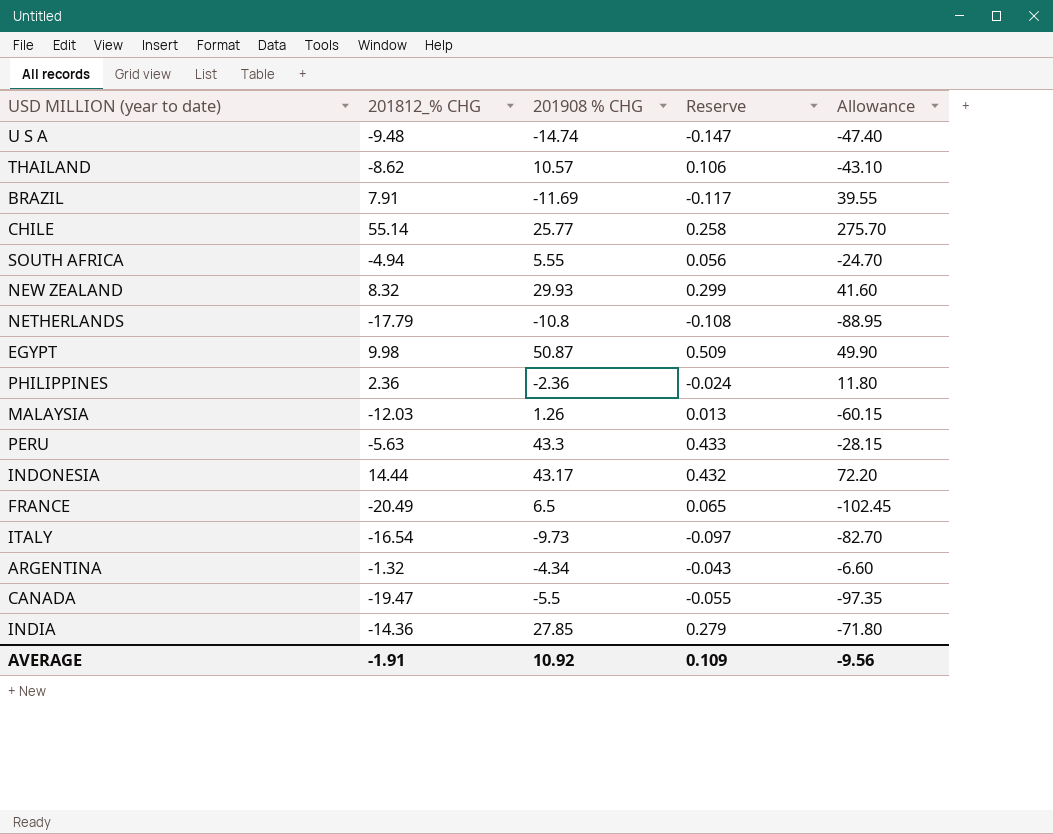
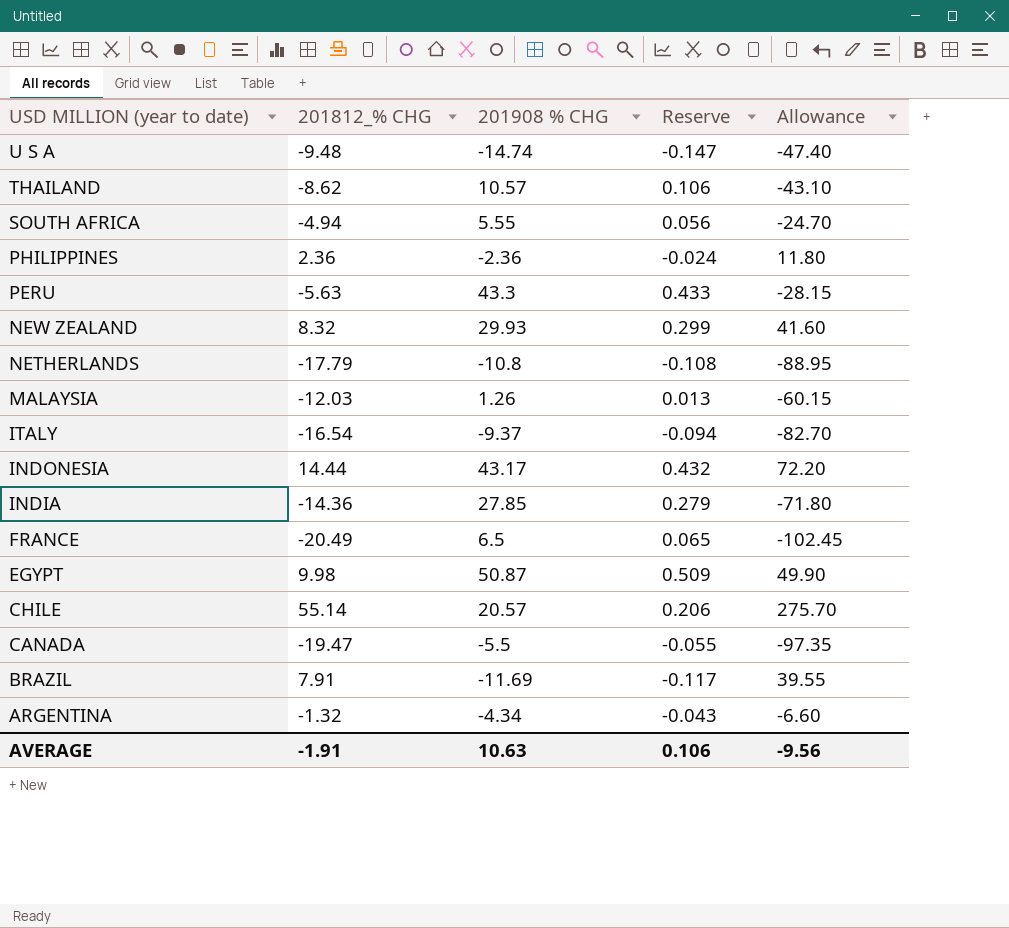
row order: none -> USD MILLION (year to date) descending
ITALY | 201908 % CHG: -9.73 -> -9.37
ITALY | Reserve: -0.097 -> -0.094
CHILE | 201908 % CHG: 25.77 -> 20.57
CHILE | Reserve: 0.258 -> 0.206
AVERAGE | 201908 % CHG: 10.92 -> 10.63
AVERAGE | Reserve: 0.109 -> 0.106

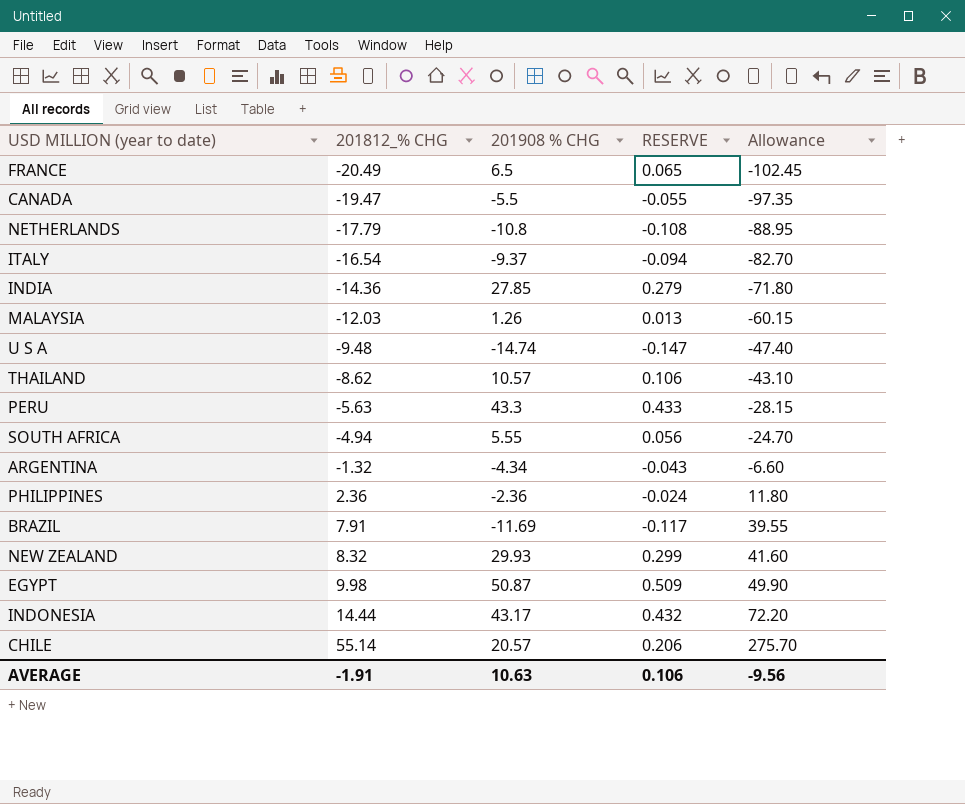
row order: USD MILLION (year to date) descending -> 201812_% CHG ascending
column name: Reserve -> RESERVE

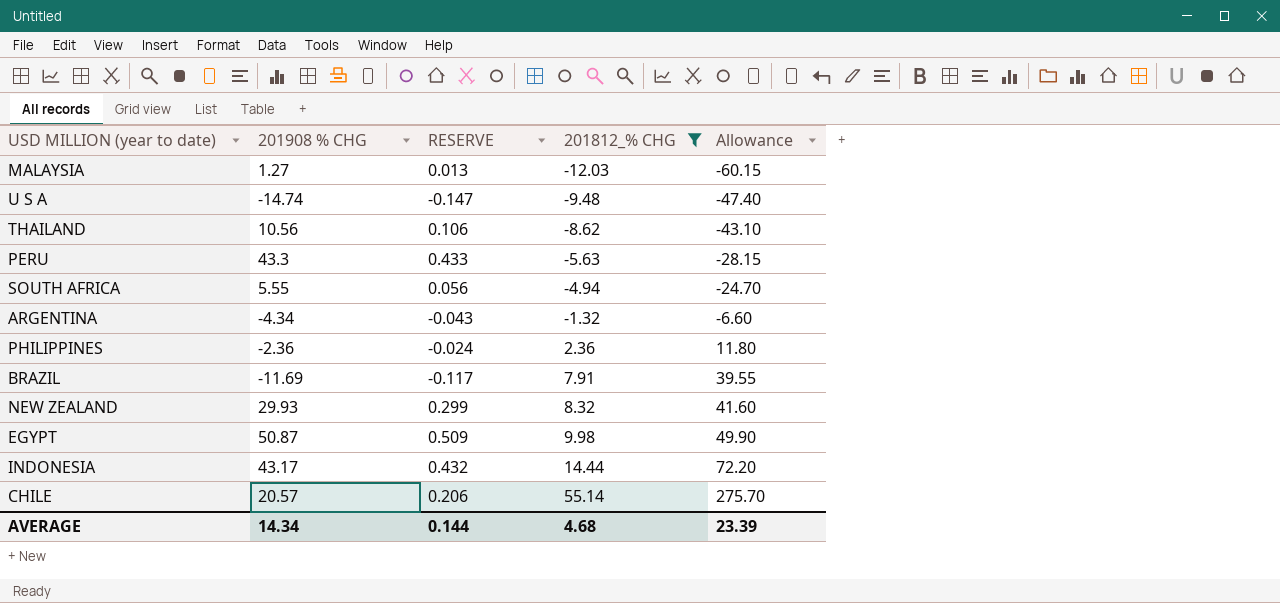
filter: none -> 201812_% CHG >= -12.03
column 201812_% CHG | position: 2 -> 4
MALAYSIA | 201908 % CHG: 1.26 -> 1.27
THAILAND | 201908 % CHG: 10.57 -> 10.56
AVERAGE | 201908 % CHG: 10.63 -> 14.34
AVERAGE | RESERVE: 0.106 -> 0.144
AVERAGE | 201812_% CHG: -1.91 -> 4.68
AVERAGE | Allowance: -9.56 -> 23.39

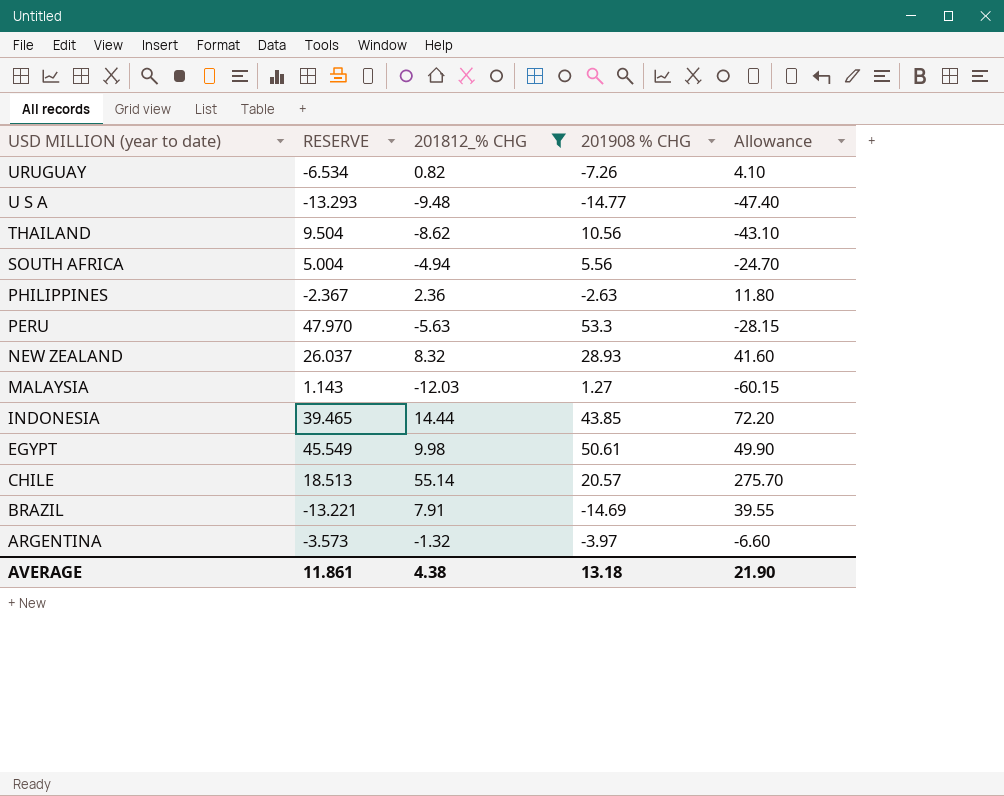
row order: 201812_% CHG ascending -> USD MILLION (year to date) descending
column RESERVE | formula: [201908 % CHG] * 0.01 -> [201908 % CHG] * 0.9
column 201908 % CHG | position: 2 -> 4
row URUGUAY: none -> -6.534 | 0.82 | -7.26 | 4.10
U S A | 201908 % CHG: -14.74 -> -14.77
SOUTH AFRICA | 201908 % CHG: 5.55 -> 5.56
PHILIPPINES | 201908 % CHG: -2.36 -> -2.63
PERU | 201908 % CHG: 43.3 -> 53.3
NEW ZEALAND | 201908 % CHG: 29.93 -> 28.93
INDONESIA | 201908 % CHG: 43.17 -> 43.85
EGYPT | 201908 % CHG: 50.87 -> 50.61
BRAZIL | 201908 % CHG: -11.69 -> -14.69
ARGENTINA | 201908 % CHG: -4.34 -> -3.97
AVERAGE | RESERVE: 0.144 -> 11.861
AVERAGE | 201812_% CHG: 4.68 -> 4.38
AVERAGE | 201908 % CHG: 14.34 -> 13.18
AVERAGE | Allowance: 23.39 -> 21.90

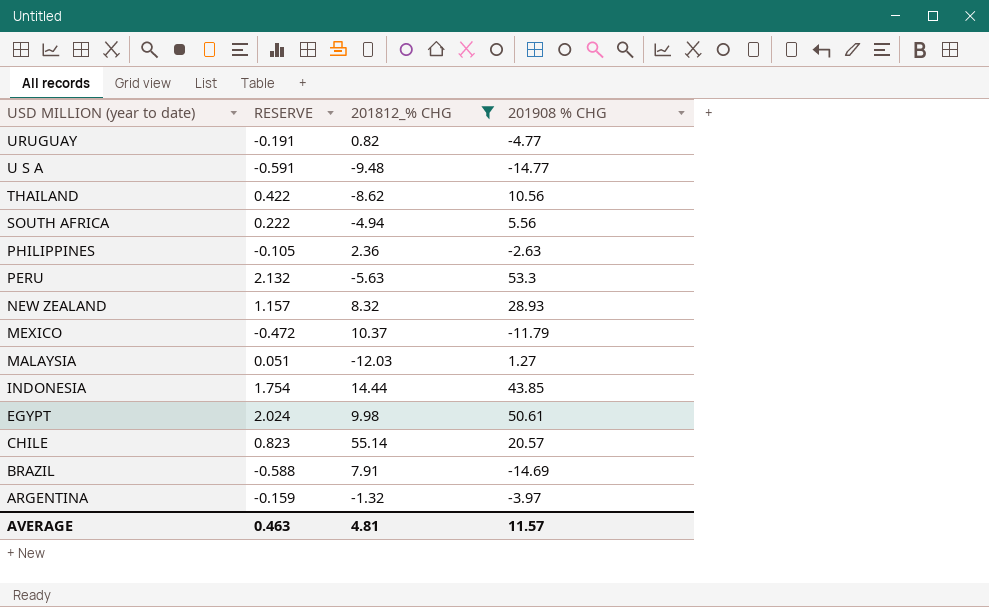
column Allowance | formula: [201812_% CHG] * 5 -> none
column RESERVE | formula: [201908 % CHG] * 0.9 -> [201908 % CHG] * 0.04
URUGUAY | 201908 % CHG: -7.26 -> -4.77
row MEXICO: none -> -0.472 | 10.37 | -11.79
AVERAGE | RESERVE: 11.861 -> 0.463
AVERAGE | 201812_% CHG: 4.38 -> 4.81
AVERAGE | 201908 % CHG: 13.18 -> 11.57

